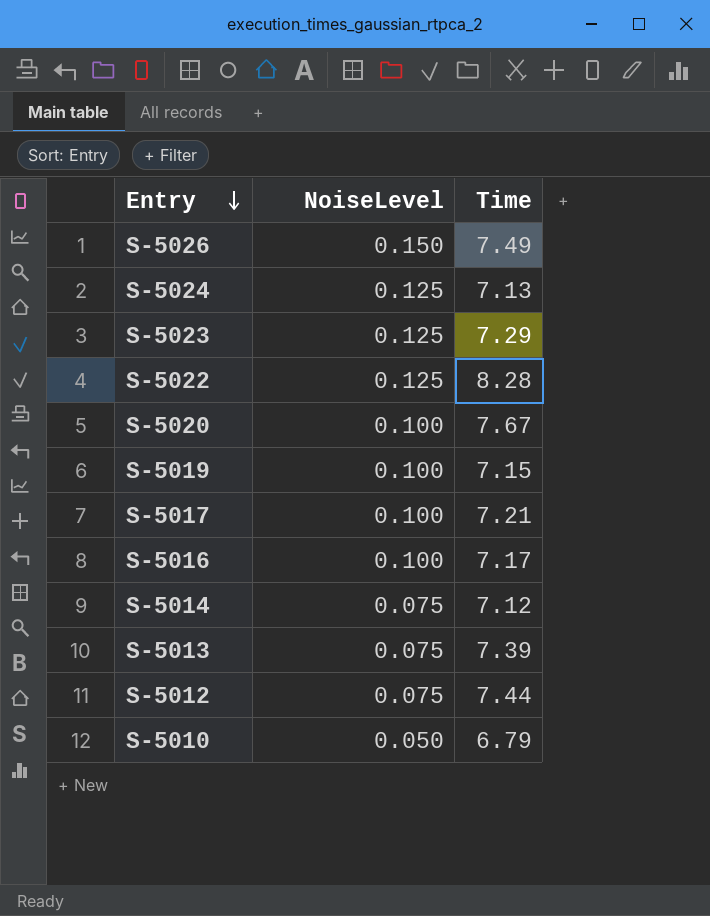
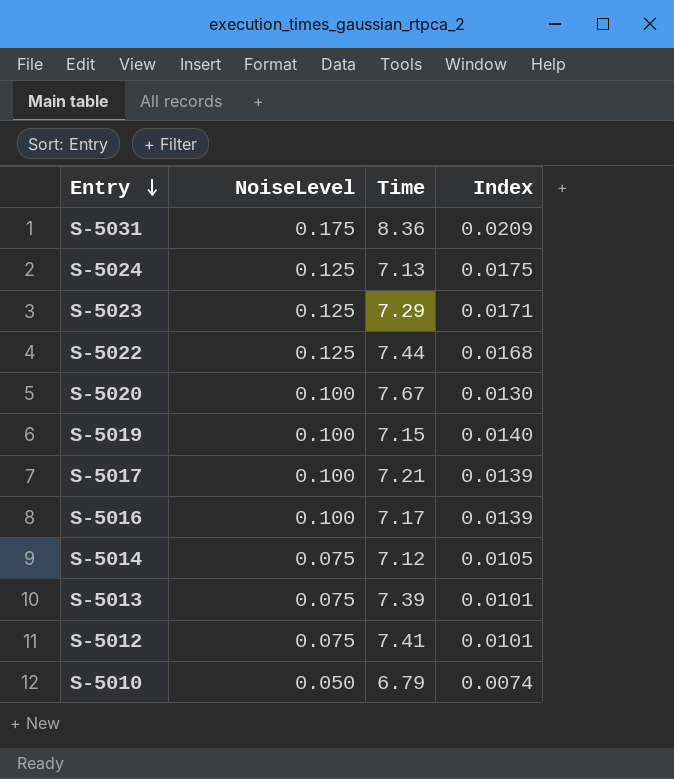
column Index | formula: none -> [NoiseLevel] / [Time]
row S-5026: 0.150 | 7.49 -> none
row S-5031: none -> 0.175 | 8.36 | 0.0209
S-5022 | Time: 8.28 -> 7.44
S-5012 | Time: 7.44 -> 7.41

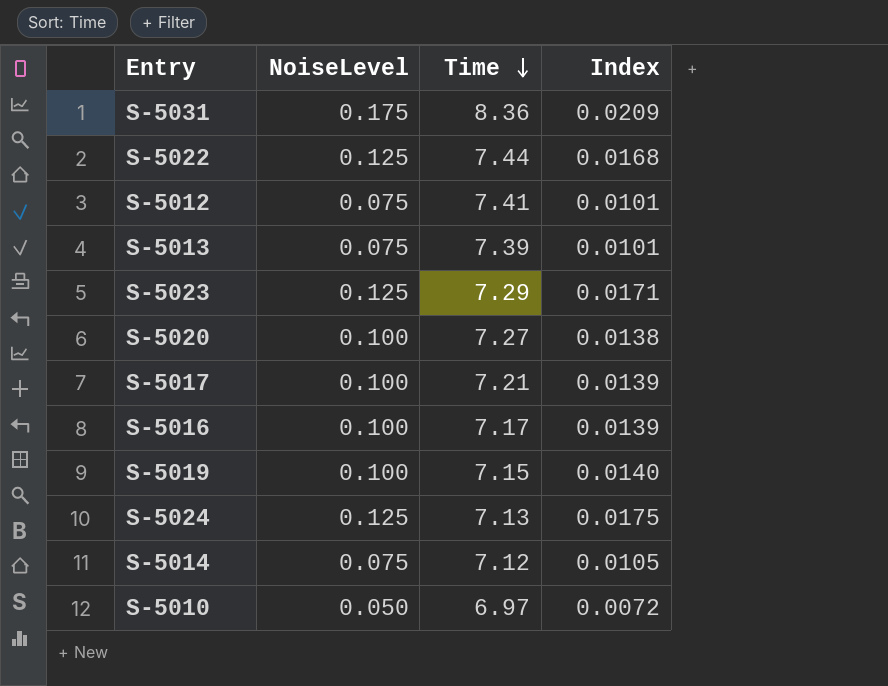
row order: Entry descending -> Time descending
S-5020 | Time: 7.67 -> 7.27
S-5020 | Index: 0.0130 -> 0.0138
S-5010 | Time: 6.79 -> 6.97
S-5010 | Index: 0.0074 -> 0.0072

